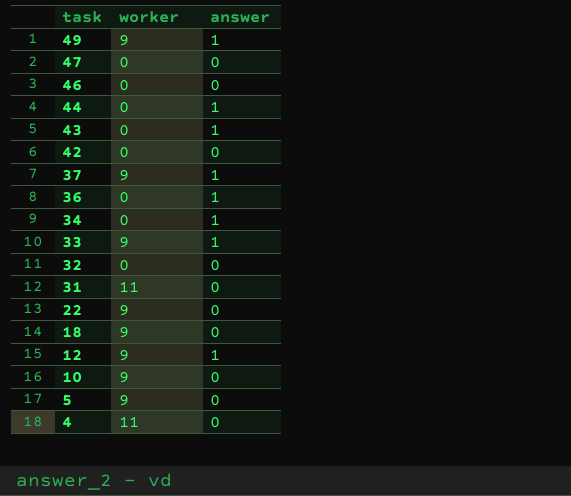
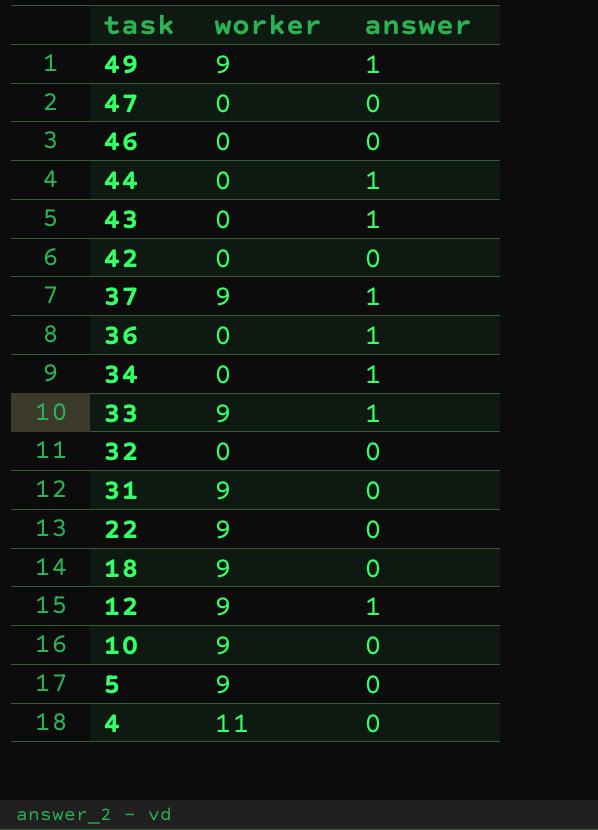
31 | worker: 11 -> 9

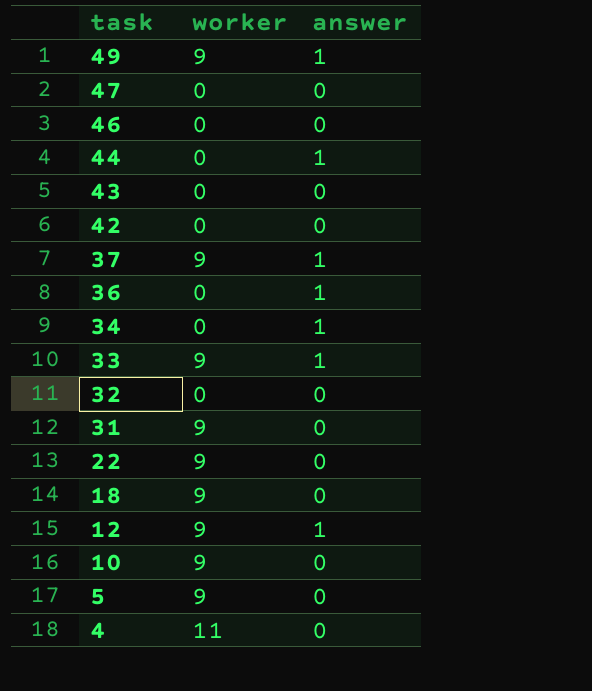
43 | answer: 1 -> 0

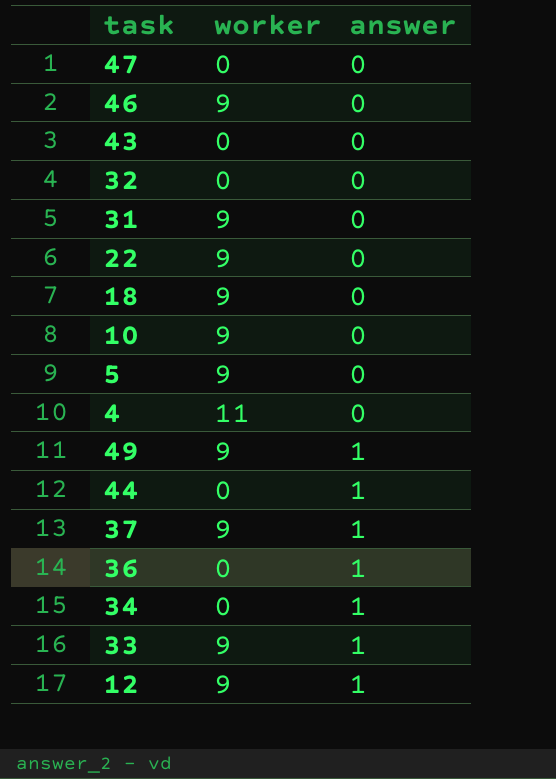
row order: task descending -> answer ascending
row 42: 0 | 0 -> none
46 | worker: 0 -> 9

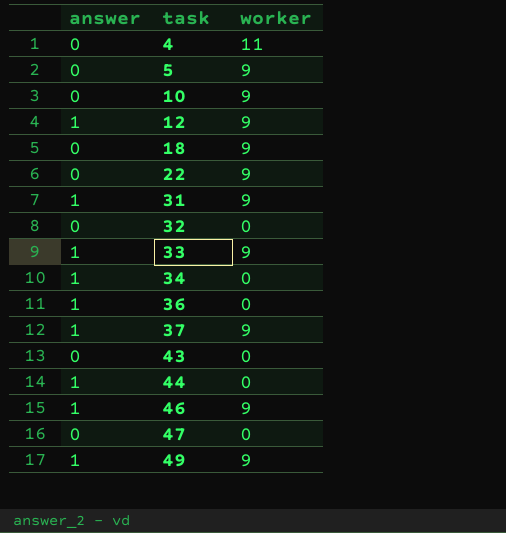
row order: answer ascending -> task ascending
column answer | position: 3 -> 1
31 | answer: 0 -> 1
46 | answer: 0 -> 1

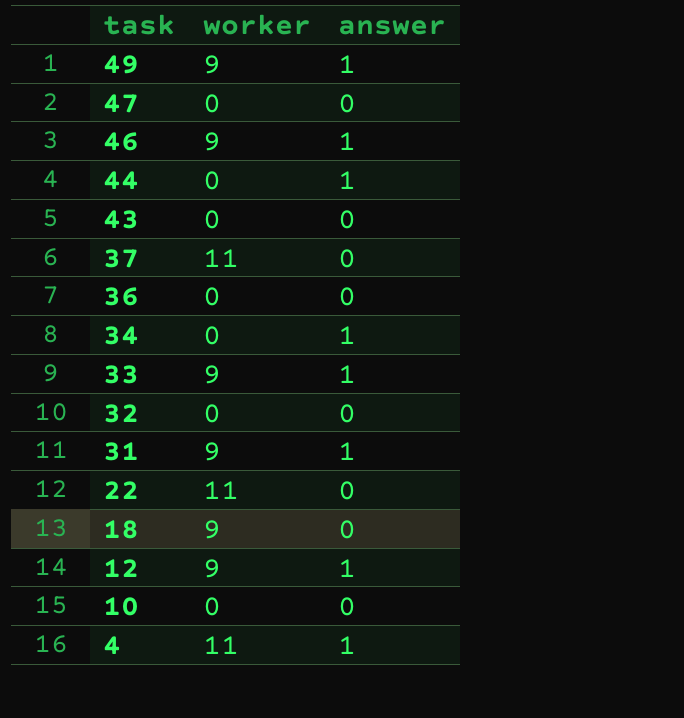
row order: task ascending -> task descending
column answer | position: 1 -> 3
row 5: 0 | 9 -> none
37 | worker: 9 -> 11
37 | answer: 1 -> 0
36 | answer: 1 -> 0
22 | worker: 9 -> 11
10 | worker: 9 -> 0
4 | answer: 0 -> 1

